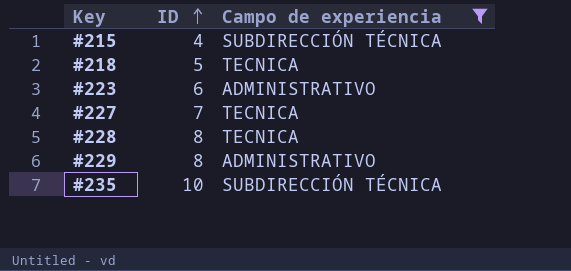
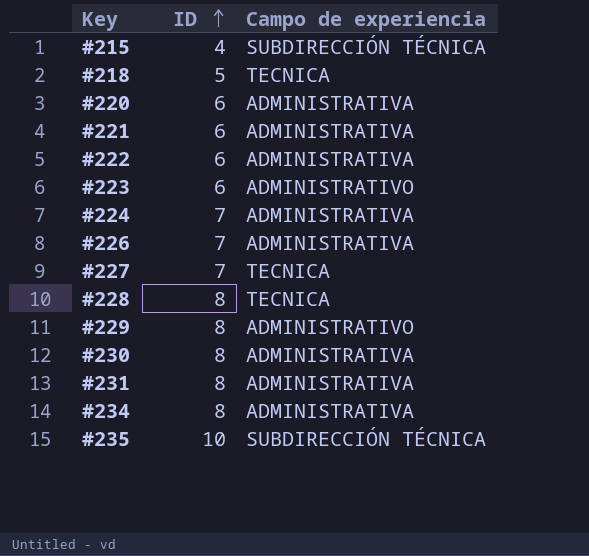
filter: Campo de experiencia != ADMINISTRATIVA -> none

